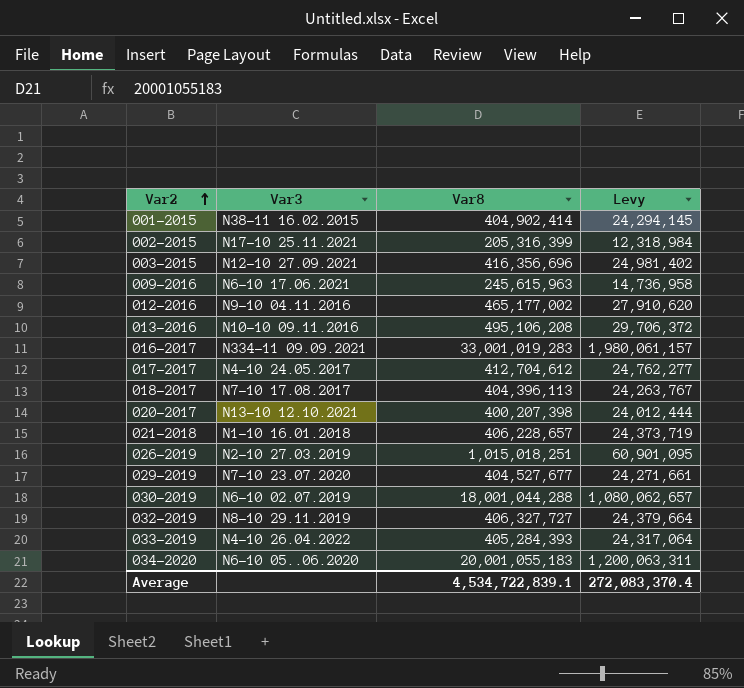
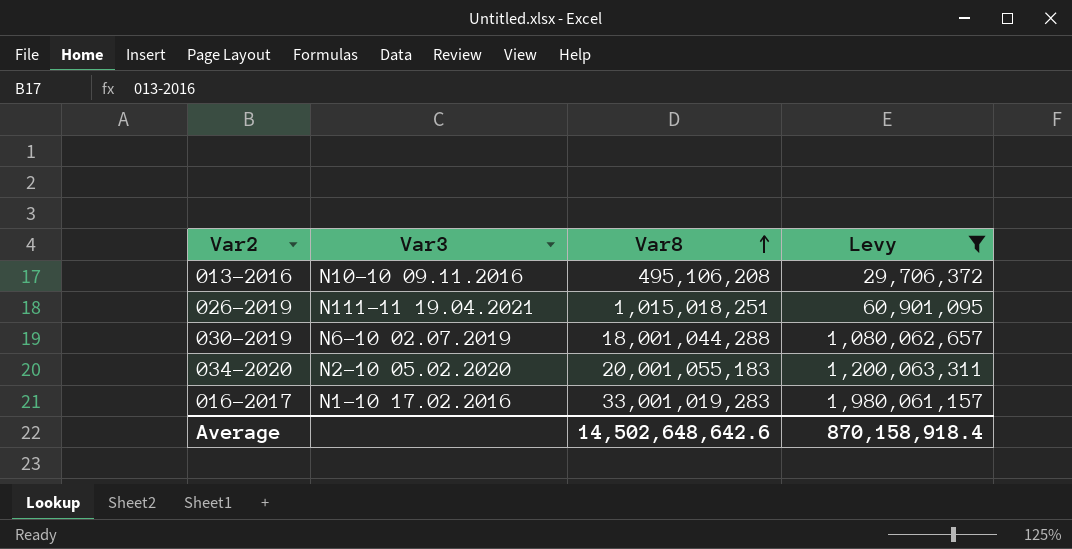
filter: none -> Levy >= 29,706,372
row order: Var2 ascending -> Var8 ascending
026-2019 | Var3: N2-10 27.03.2019 -> N111-11 19.04.2021
034-2020 | Var3: N6-10 05..06.2020 -> N2-10 05.02.2020
016-2017 | Var3: N334-11 09.09.2021 -> N1-10 17.02.2016
Average | Var8: 4,534,722,839.1 -> 14,502,648,642.6
Average | Levy: 272,083,370.4 -> 870,158,918.4

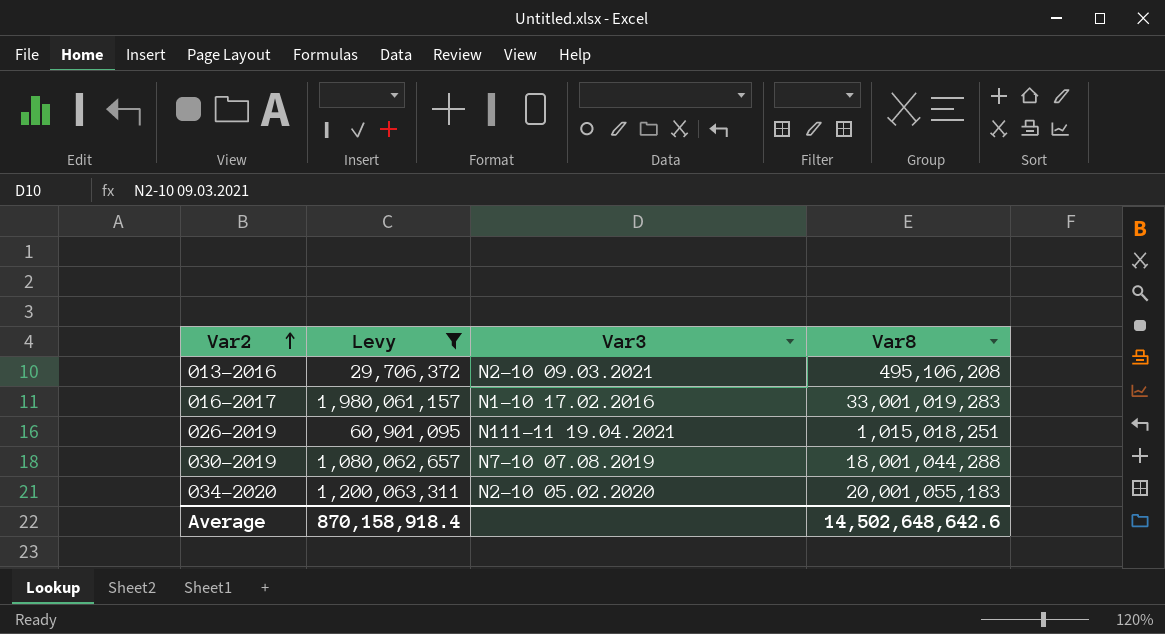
row order: Var8 ascending -> Var2 ascending
column Levy | position: 4 -> 2
013-2016 | Var3: N10-10 09.11.2016 -> N2-10 09.03.2021
030-2019 | Var3: N6-10 02.07.2019 -> N7-10 07.08.2019

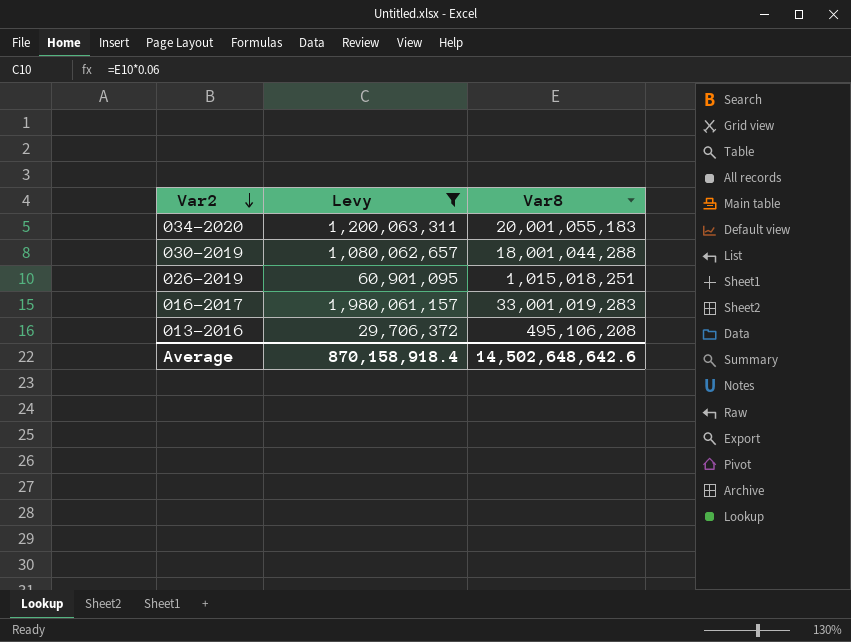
row order: Var2 ascending -> Var2 descending
column Var3 | position: 3 -> none

